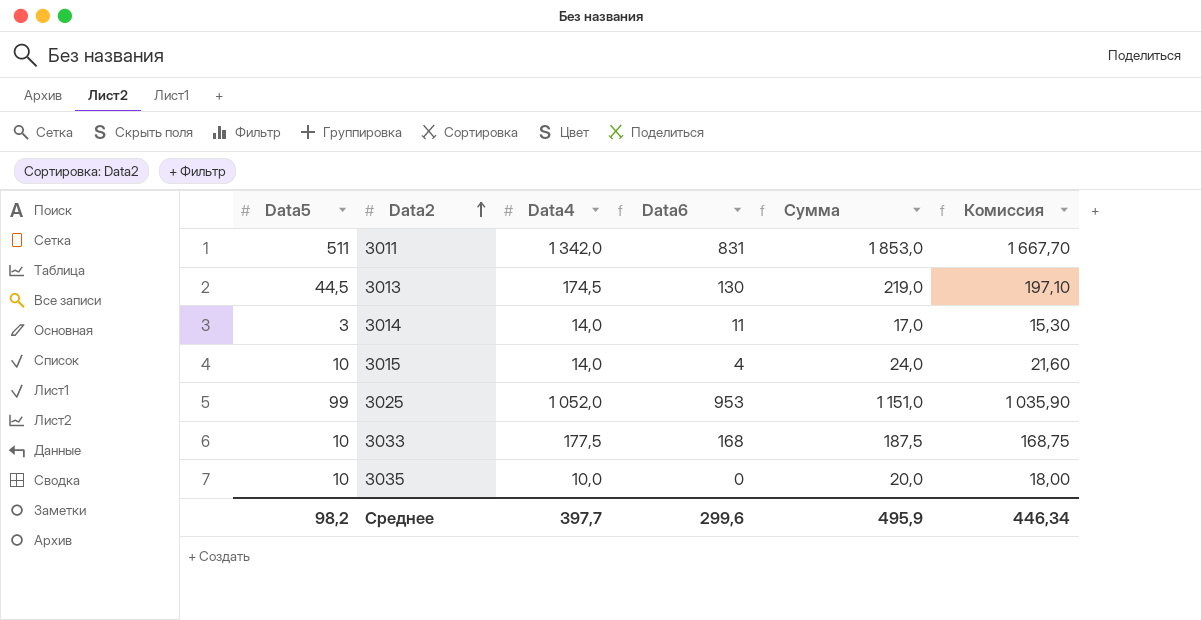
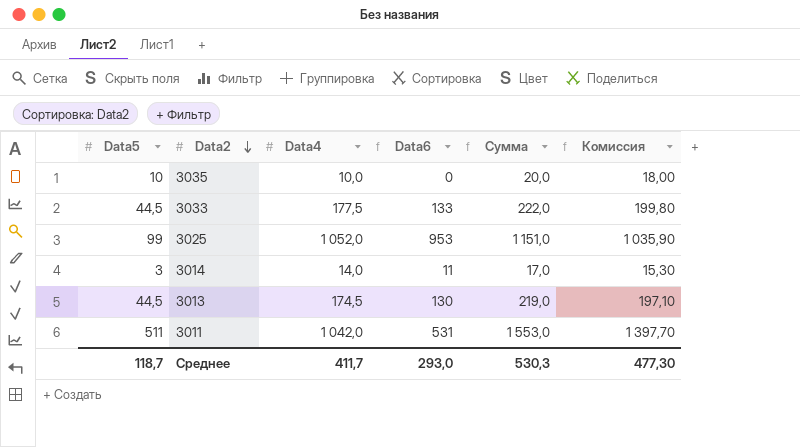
row order: Data2 ascending -> Data2 descending
row 3015: 10 | 14,0 | 4 | 24,0 | 21,60 -> none
3033 | Data5: 10 -> 44,5
3033 | Data6: 168 -> 133
3033 | Сумма: 187,5 -> 222,0
3033 | Комиссия: 168,75 -> 199,80
3011 | Data4: 1 342,0 -> 1 042,0
3011 | Data6: 831 -> 531
3011 | Сумма: 1 853,0 -> 1 553,0
3011 | Комиссия: 1 667,70 -> 1 397,70
Среднее | Data5: 98,2 -> 118,7
Среднее | Data4: 397,7 -> 411,7
Среднее | Data6: 299,6 -> 293,0
Среднее | Сумма: 495,9 -> 530,3
Среднее | Комиссия: 446,34 -> 477,30

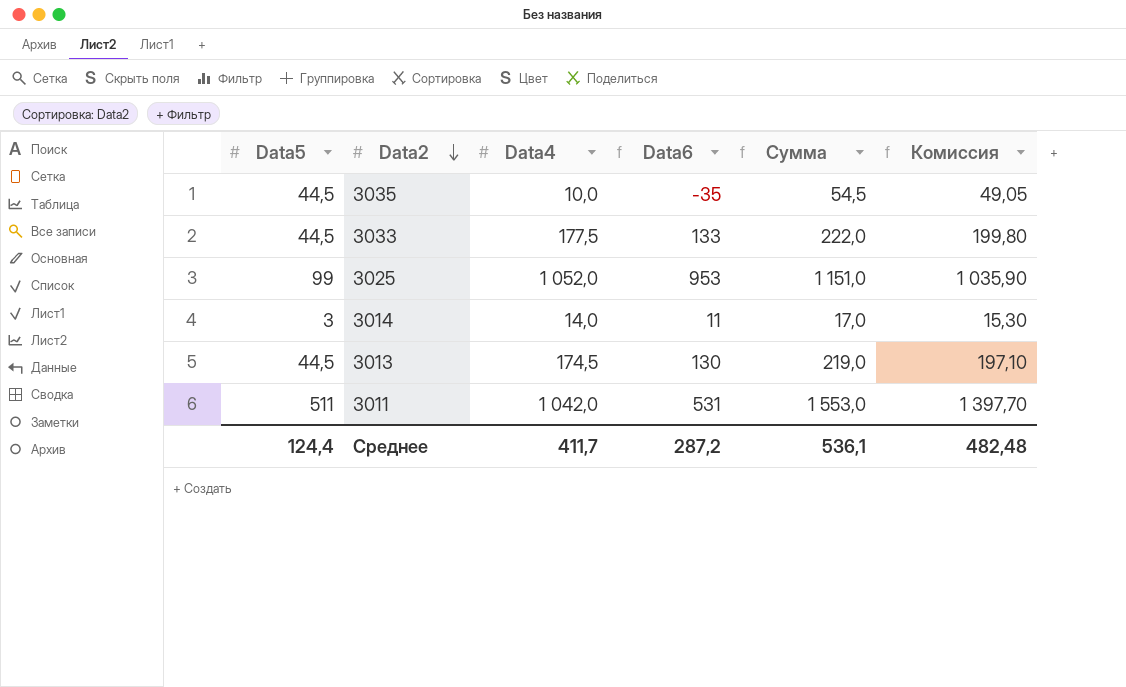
3035 | Data5: 10 -> 44,5
3035 | Data6: 0 -> -35
3035 | Сумма: 20,0 -> 54,5
3035 | Комиссия: 18,00 -> 49,05
Среднее | Data5: 118,7 -> 124,4
Среднее | Data6: 293,0 -> 287,2
Среднее | Сумма: 530,3 -> 536,1
Среднее | Комиссия: 477,30 -> 482,48

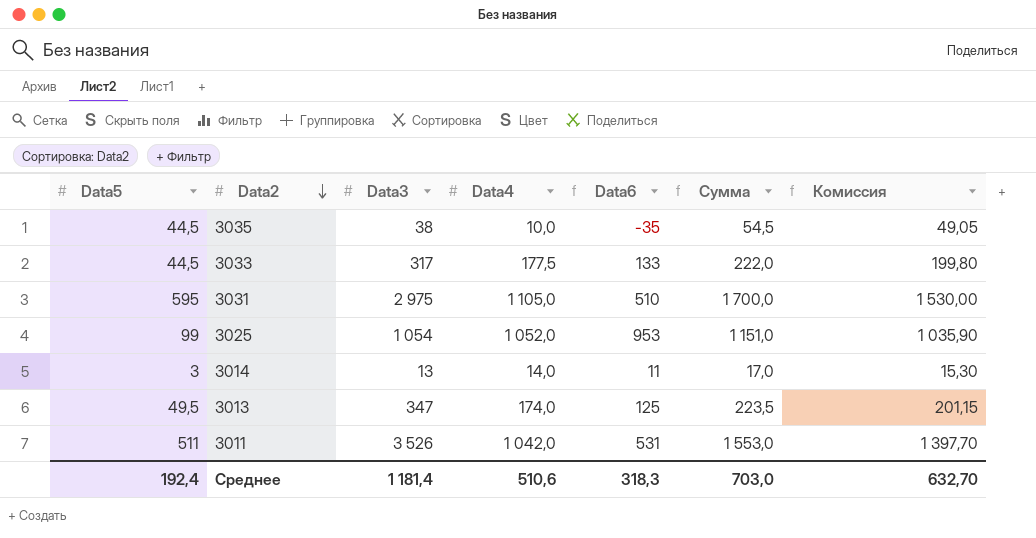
column Data3 | position: none -> 3
row 3031: none -> 595 | 2 975 | 1 105,0 | 510 | 1 700,0 | 1 530,00
3013 | Data5: 44,5 -> 49,5
3013 | Data4: 174,5 -> 174,0
3013 | Data6: 130 -> 125
3013 | Сумма: 219,0 -> 223,5
3013 | Комиссия: 197,10 -> 201,15
Среднее | Data5: 124,4 -> 192,4
Среднее | Data4: 411,7 -> 510,6
Среднее | Data6: 287,2 -> 318,3
Среднее | Сумма: 536,1 -> 703,0
Среднее | Комиссия: 482,48 -> 632,70

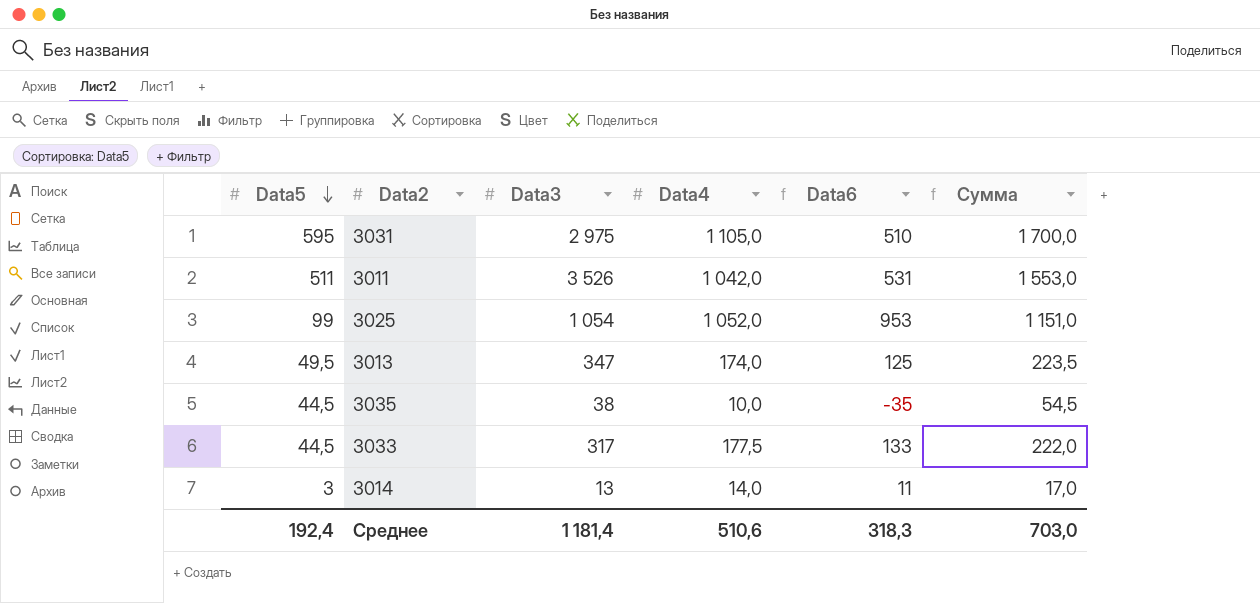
row order: Data2 descending -> Data5 descending
column Комиссия | formula: [Сумма] * 0,9 -> none

